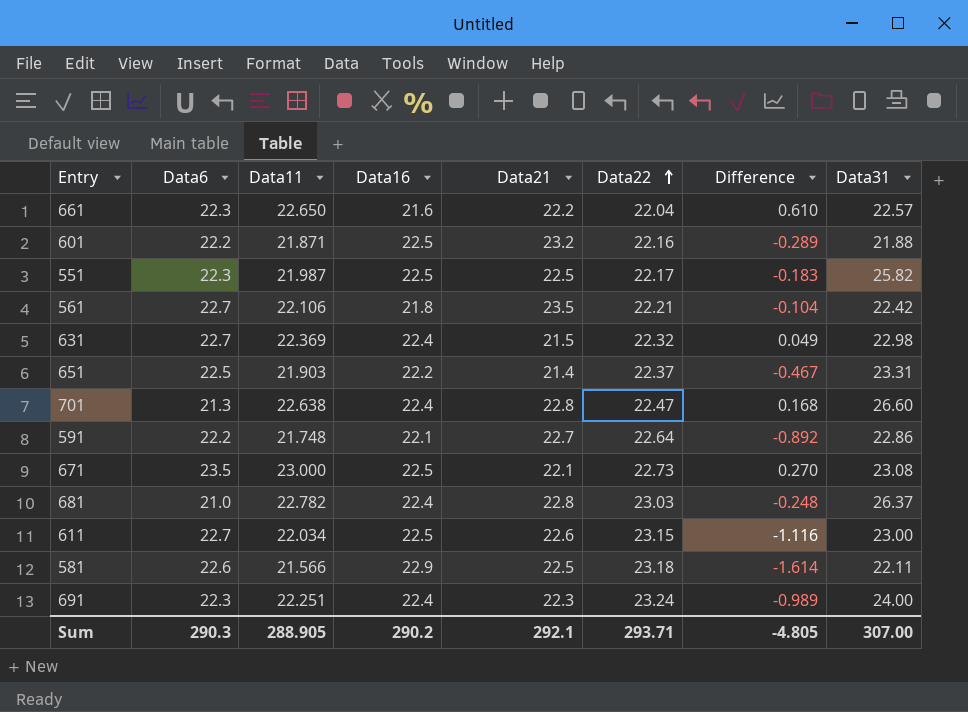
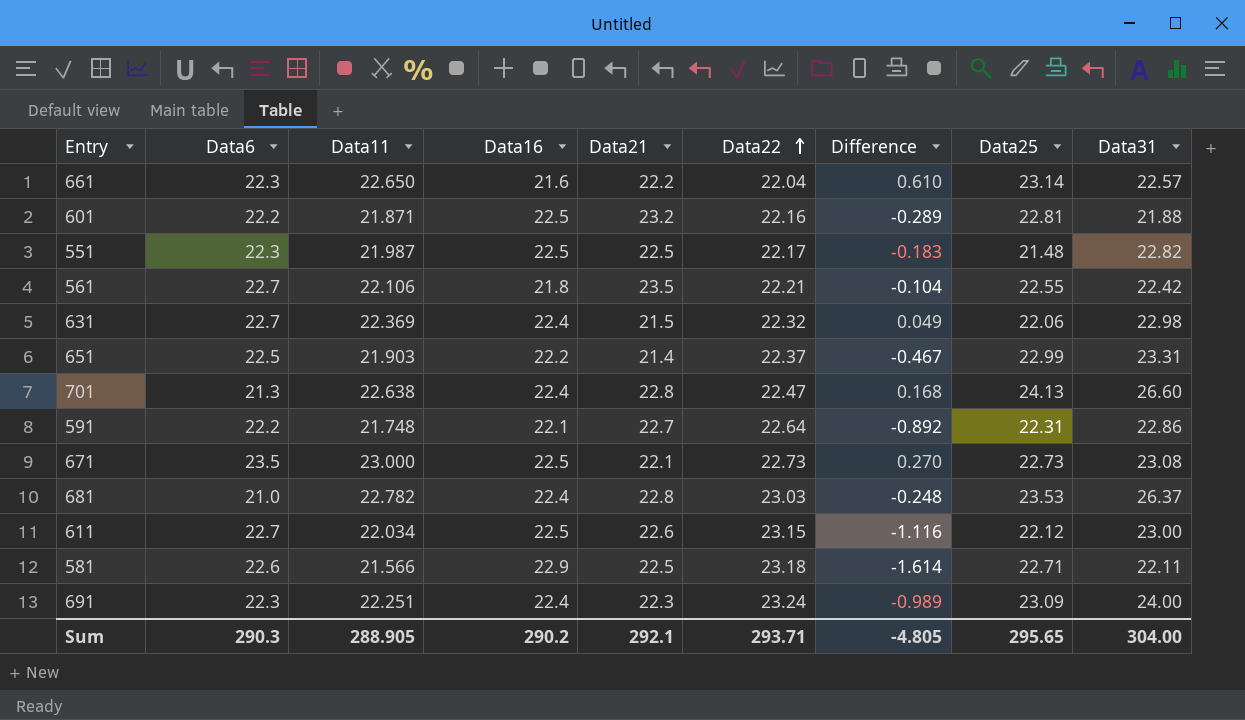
column Data25 | position: none -> 8
551 | Data31: 25.82 -> 22.82
Sum | Data31: 307.00 -> 304.00

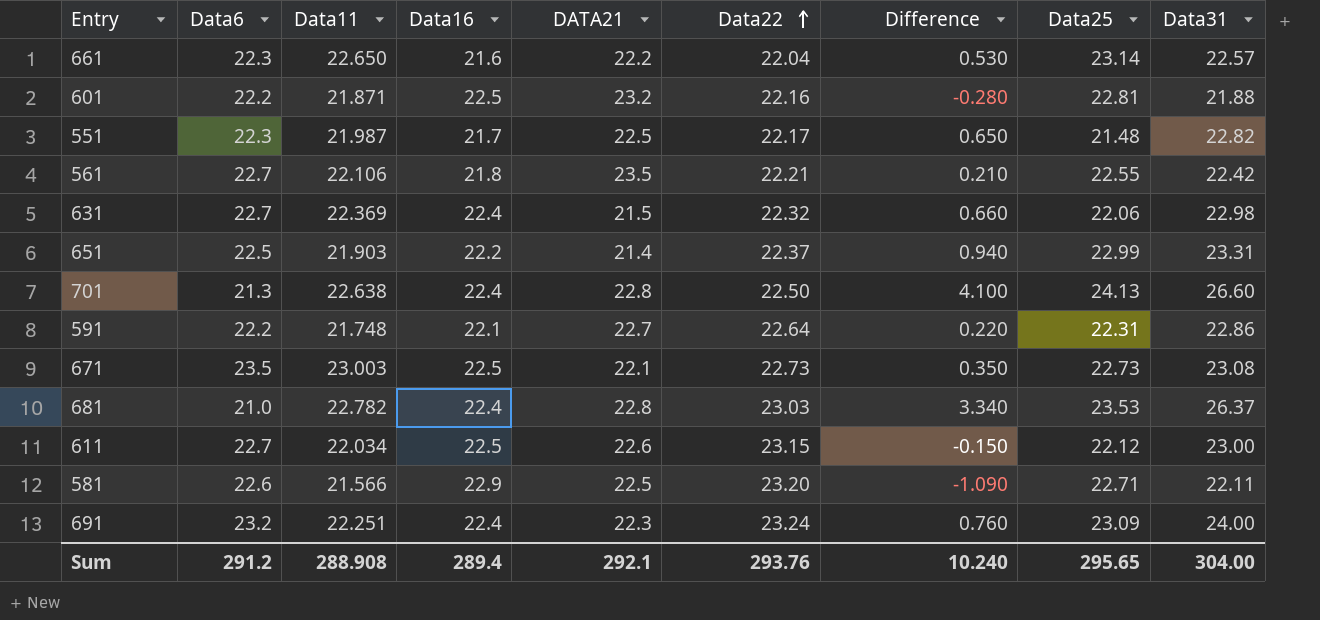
column name: Data21 -> DATA21
column Difference | formula: [Data11] - [Data22] -> [Data31] - [Data22]
551 | Data16: 22.5 -> 21.7
701 | Data22: 22.47 -> 22.50
671 | Data11: 23.000 -> 23.003
581 | Data22: 23.18 -> 23.20
691 | Data6: 22.3 -> 23.2
Sum | Data6: 290.3 -> 291.2
Sum | Data11: 288.905 -> 288.908
Sum | Data16: 290.2 -> 289.4
Sum | Data22: 293.71 -> 293.76
Sum | Difference: -4.805 -> 10.240

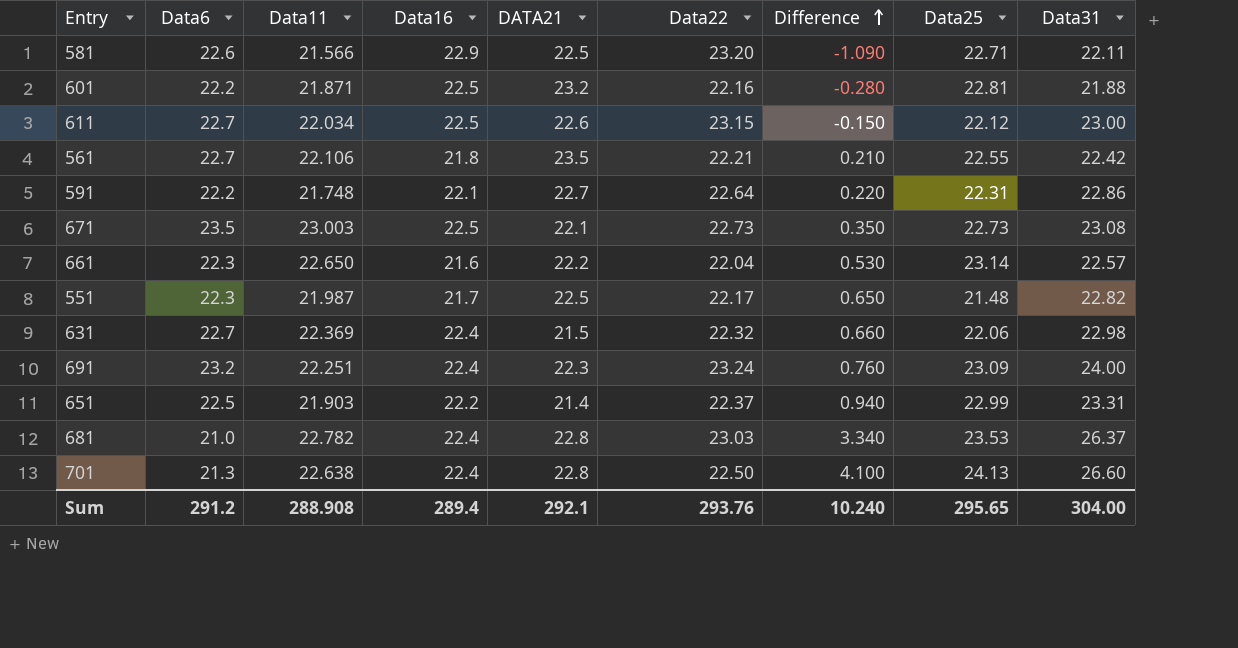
row order: Data22 ascending -> Difference ascending

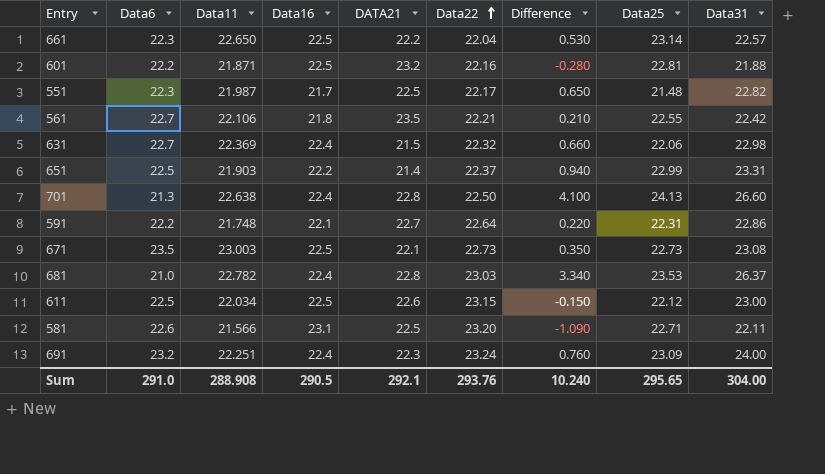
row order: Difference ascending -> Data22 ascending
661 | Data16: 21.6 -> 22.5
611 | Data6: 22.7 -> 22.5
581 | Data16: 22.9 -> 23.1
Sum | Data6: 291.2 -> 291.0
Sum | Data16: 289.4 -> 290.5

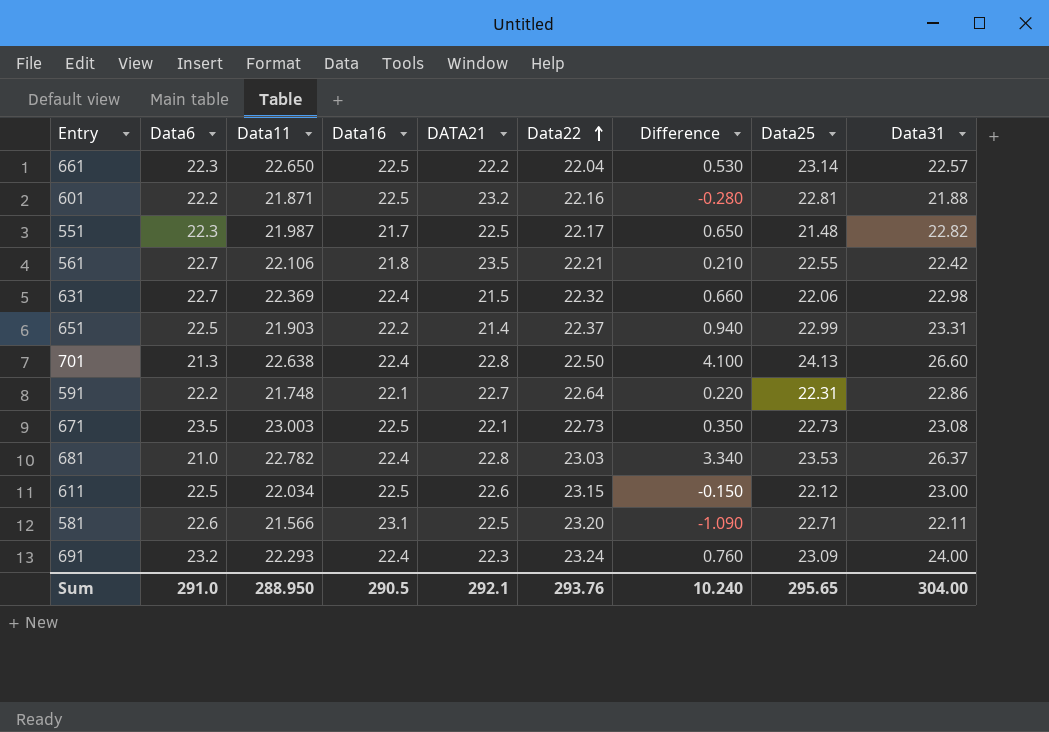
691 | Data11: 22.251 -> 22.293
Sum | Data11: 288.908 -> 288.950

